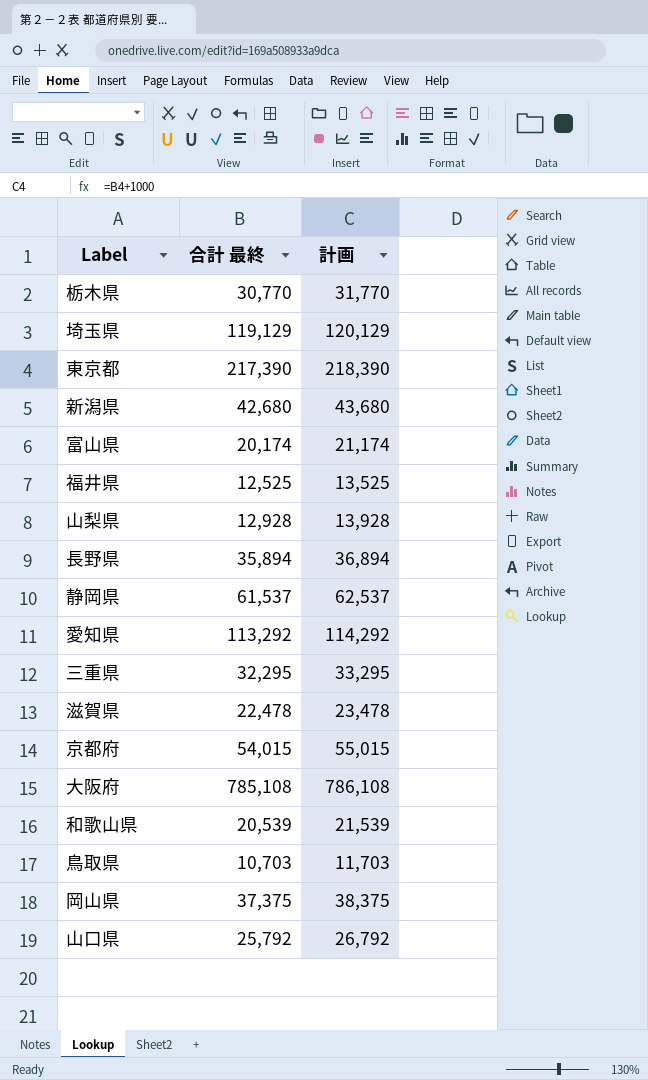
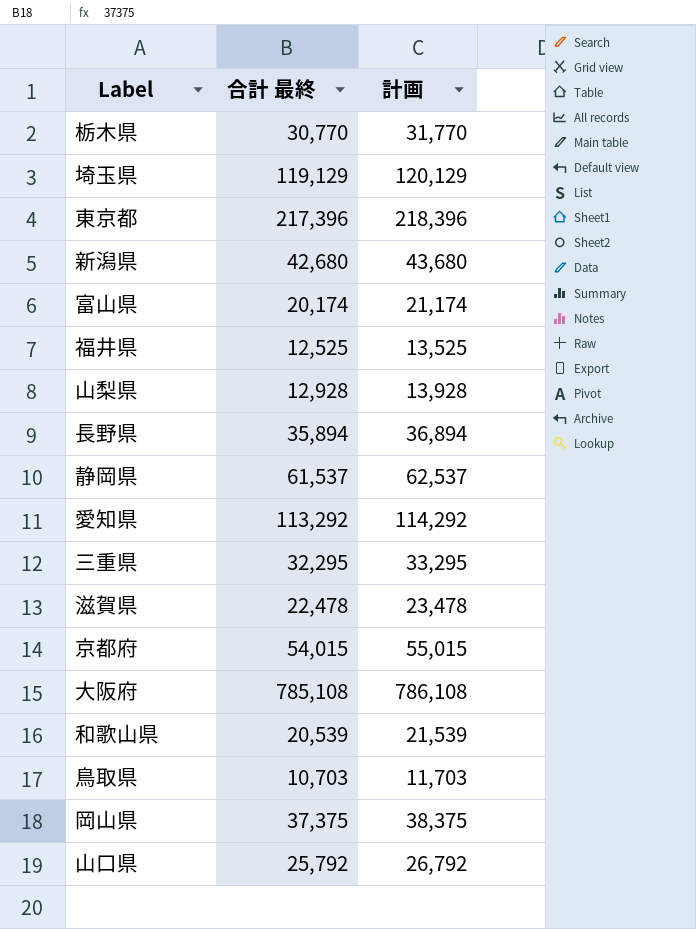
東京都 | 合計 最終: 217,390 -> 217,396
東京都 | 計画: 218,390 -> 218,396

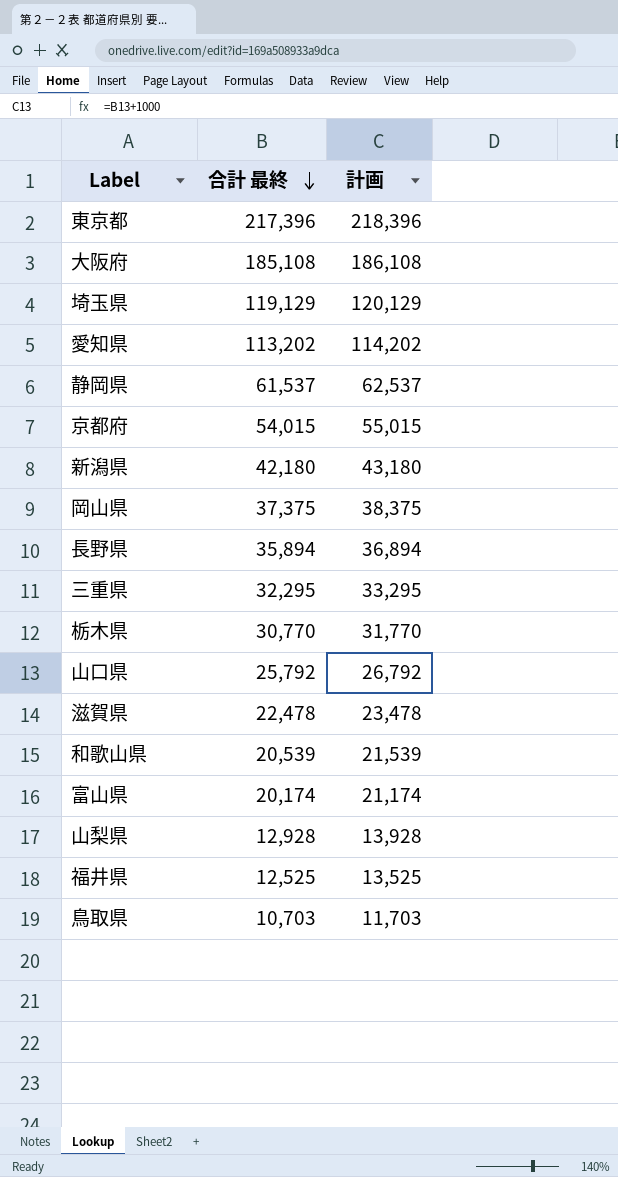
row order: none -> 合計 最終 descending
大阪府 | 合計 最終: 785,108 -> 185,108
大阪府 | 計画: 786,108 -> 186,108
愛知県 | 合計 最終: 113,292 -> 113,202
愛知県 | 計画: 114,292 -> 114,202
新潟県 | 合計 最終: 42,680 -> 42,180
新潟県 | 計画: 43,680 -> 43,180

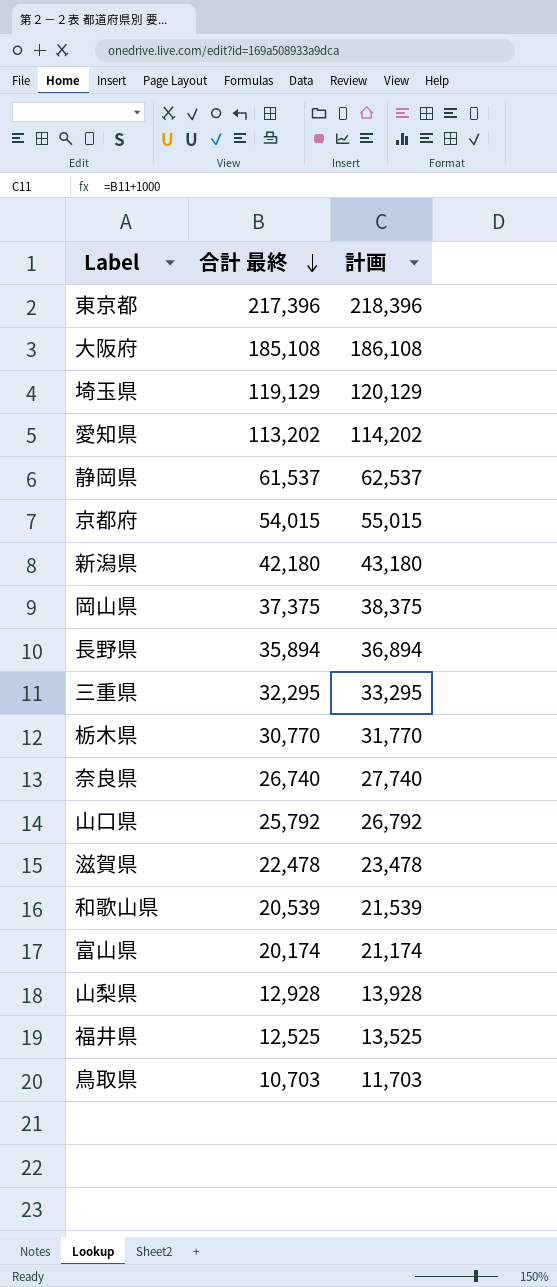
row 奈良県: none -> 26,740 | 27,740

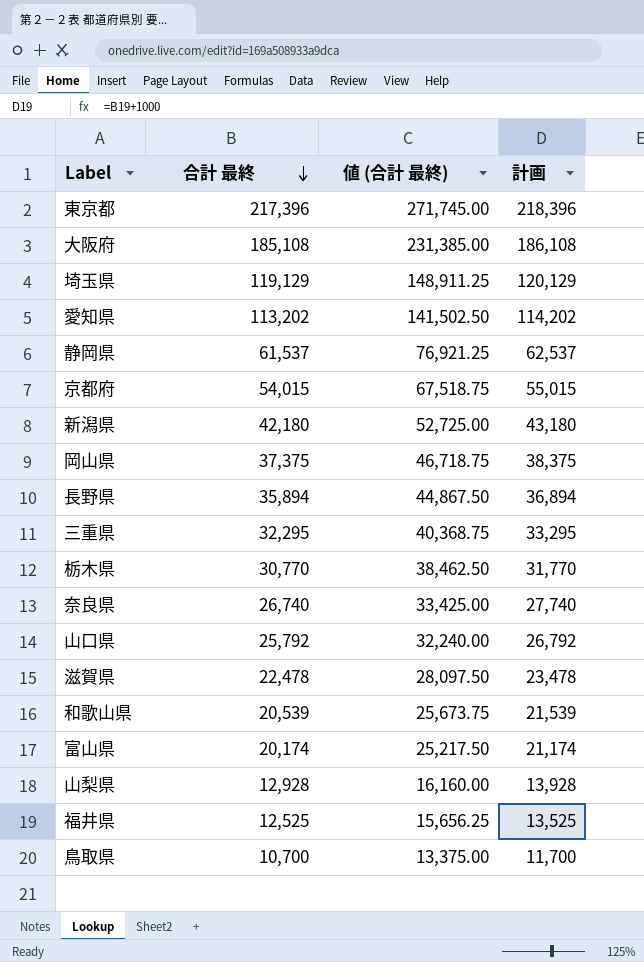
column 値 (合計 最終) | formula: none -> [合計 最終] * 1.25
鳥取県 | 合計 最終: 10,703 -> 10,700
鳥取県 | 計画: 11,703 -> 11,700

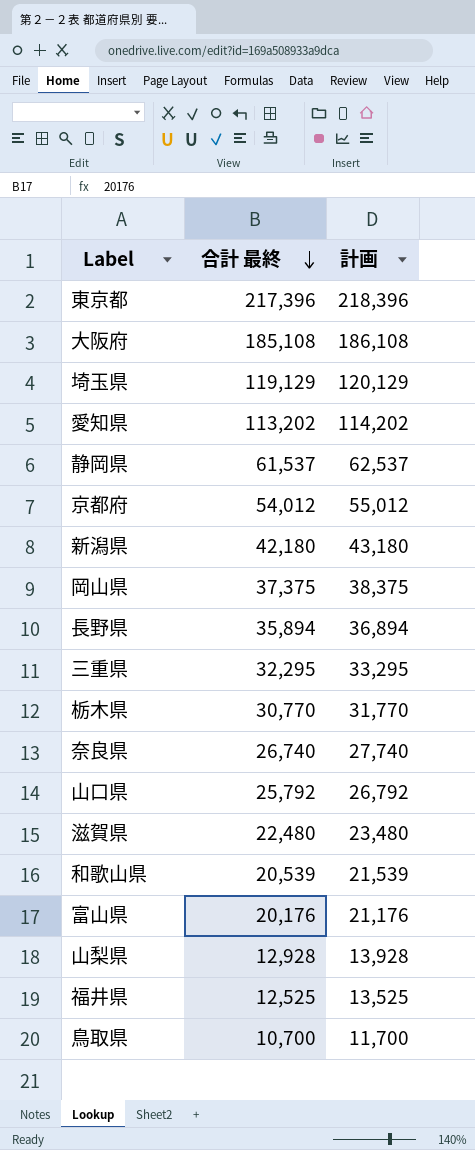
column 値 (合計 最終) | formula: [合計 最終] * 1.25 -> none
京都府 | 合計 最終: 54,015 -> 54,012
京都府 | 計画: 55,015 -> 55,012
滋賀県 | 合計 最終: 22,478 -> 22,480
滋賀県 | 計画: 23,478 -> 23,480
富山県 | 合計 最終: 20,174 -> 20,176
富山県 | 計画: 21,174 -> 21,176

